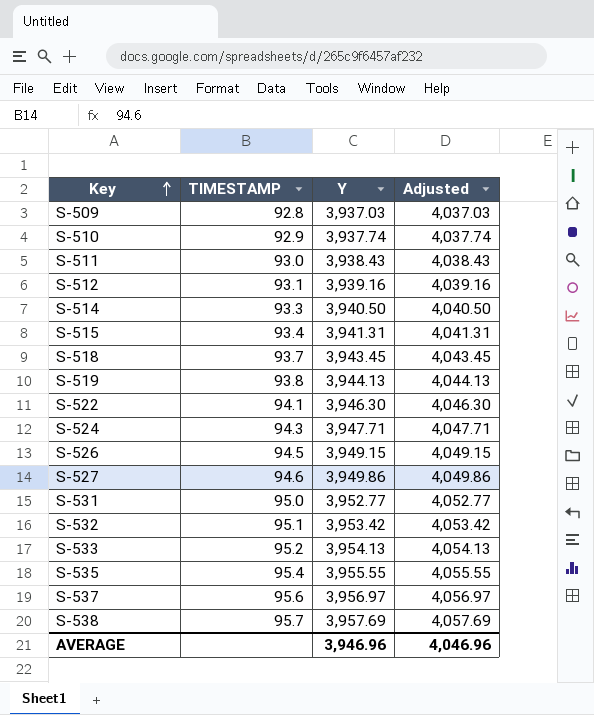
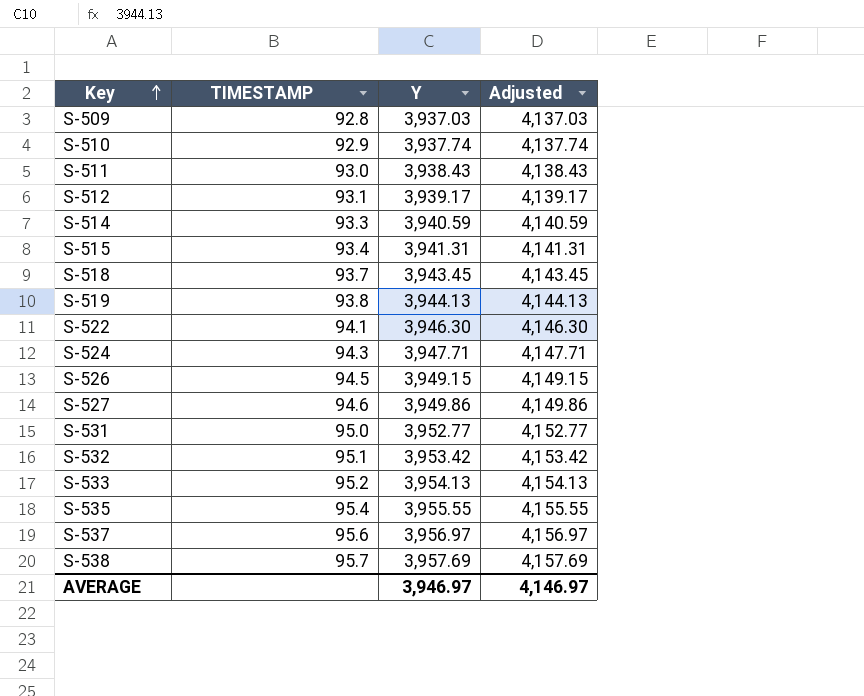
column Adjusted | formula: [Y] + 100 -> [Y] + 200
S-512 | Y: 3,939.16 -> 3,939.17
S-514 | Y: 3,940.50 -> 3,940.59
AVERAGE | Y: 3,946.96 -> 3,946.97
AVERAGE | Adjusted: 4,046.96 -> 4,146.97

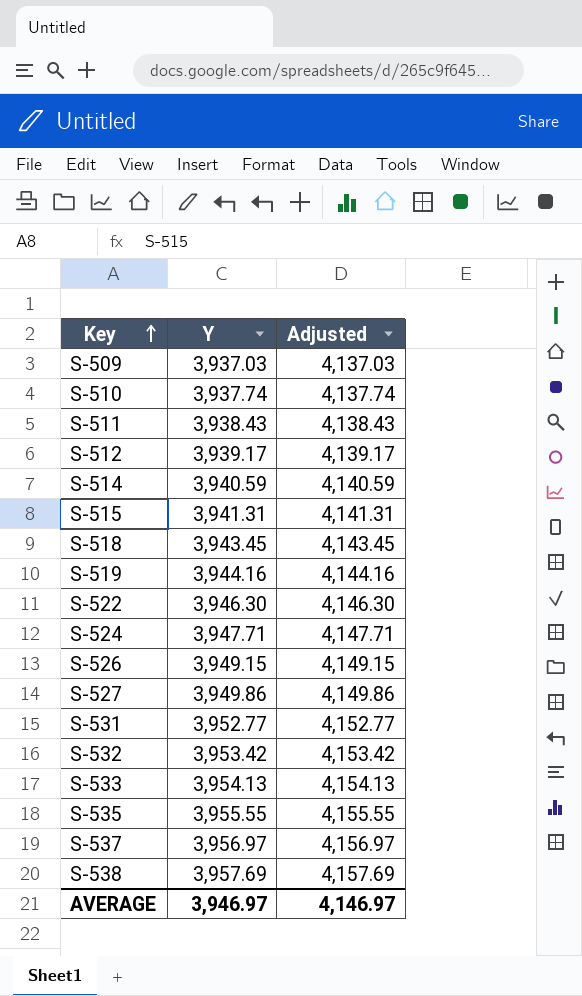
column TIMESTAMP | position: 2 -> none
S-519 | Y: 3,944.13 -> 3,944.16
S-519 | Adjusted: 4,144.13 -> 4,144.16

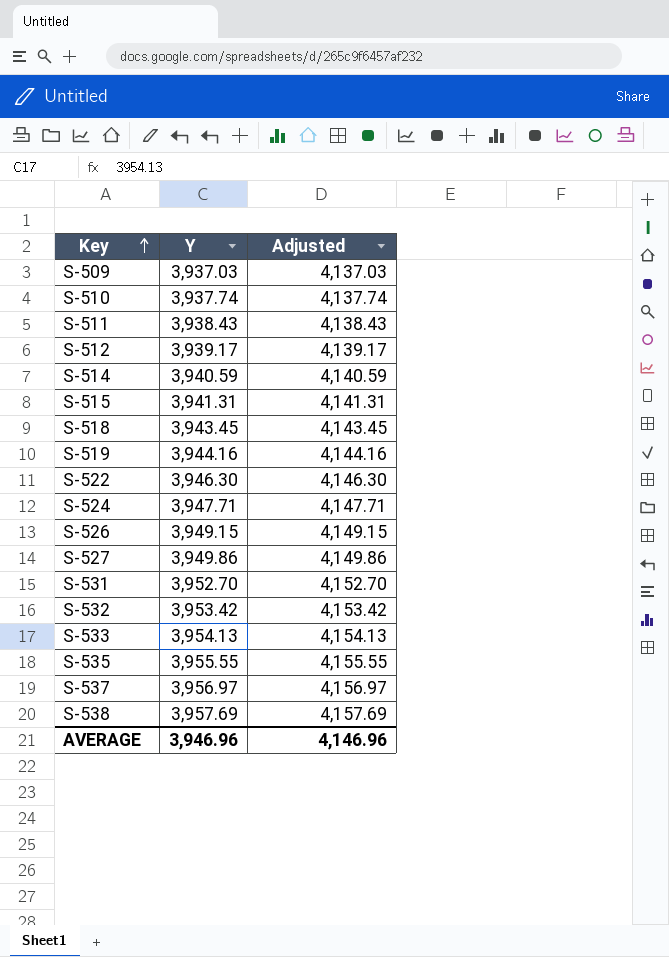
S-531 | Y: 3,952.77 -> 3,952.70
S-531 | Adjusted: 4,152.77 -> 4,152.70
AVERAGE | Y: 3,946.97 -> 3,946.96
AVERAGE | Adjusted: 4,146.97 -> 4,146.96

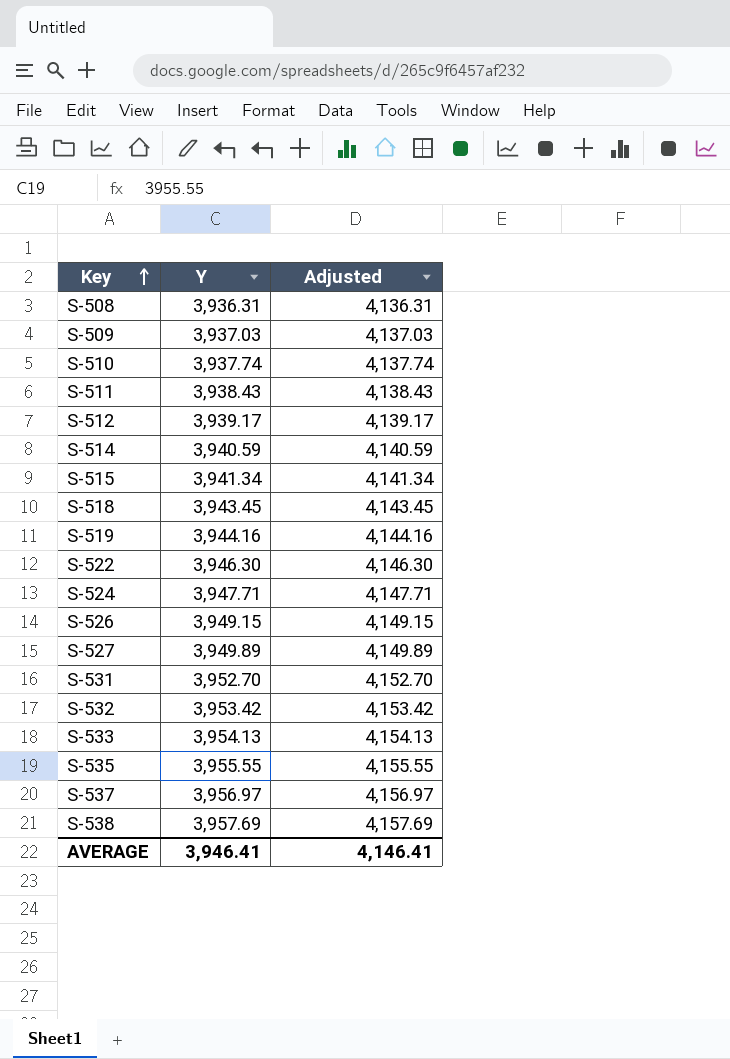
row S-508: none -> 3,936.31 | 4,136.31
S-515 | Y: 3,941.31 -> 3,941.34
S-515 | Adjusted: 4,141.31 -> 4,141.34
S-527 | Y: 3,949.86 -> 3,949.89
S-527 | Adjusted: 4,149.86 -> 4,149.89
AVERAGE | Y: 3,946.96 -> 3,946.41
AVERAGE | Adjusted: 4,146.96 -> 4,146.41

